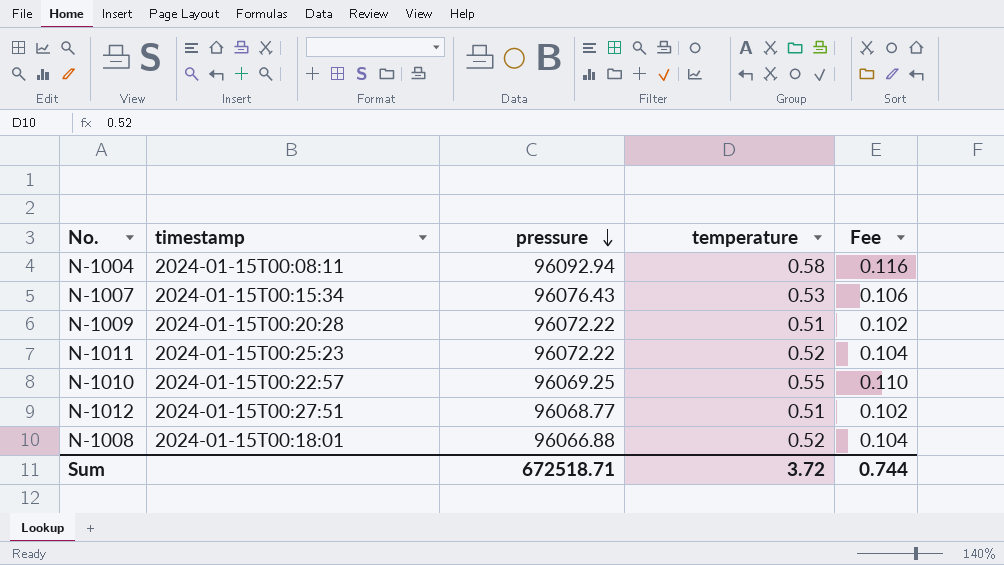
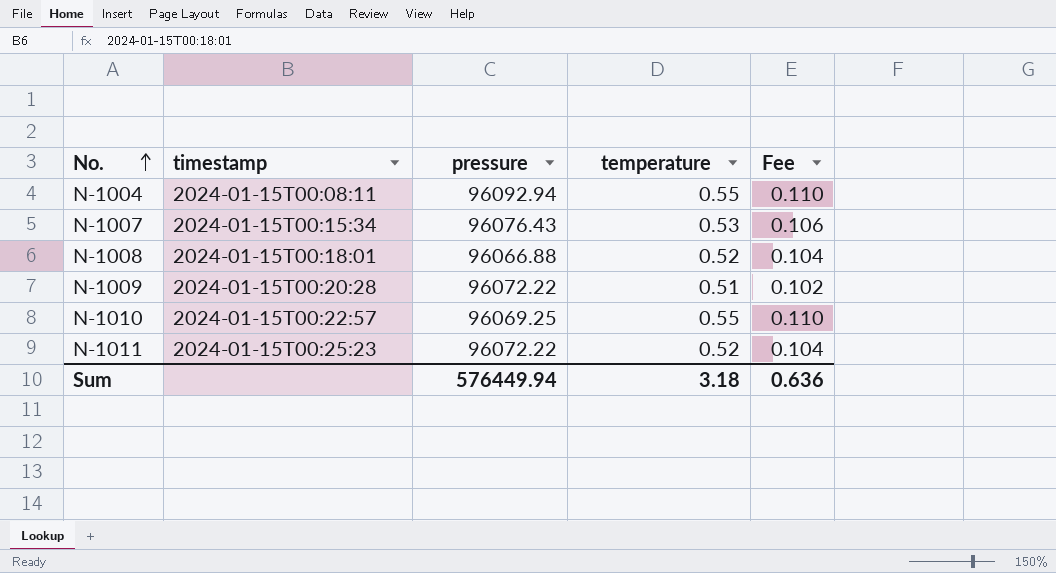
row order: pressure descending -> No. ascending
row N-1012: 2024-01-15T00:27:51 | 96068.77 | 0.51 | 0.102 -> none
N-1004 | temperature: 0.58 -> 0.55
N-1004 | Fee: 0.116 -> 0.110
Sum | pressure: 672518.71 -> 576449.94
Sum | temperature: 3.72 -> 3.18
Sum | Fee: 0.744 -> 0.636

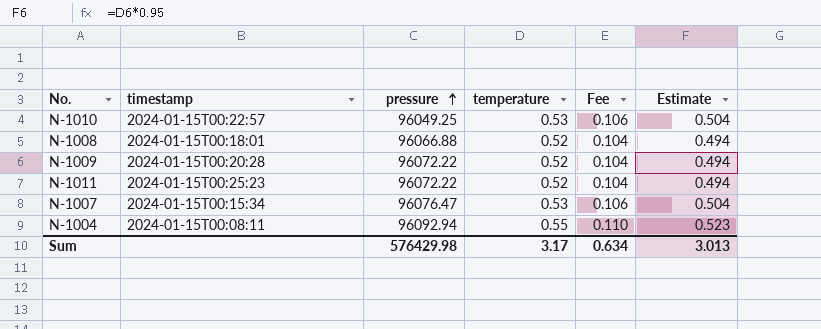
row order: No. ascending -> pressure ascending
column Estimate | formula: none -> [temperature] * 0.95
N-1010 | pressure: 96069.25 -> 96049.25
N-1010 | temperature: 0.55 -> 0.53
N-1010 | Fee: 0.110 -> 0.106
N-1009 | temperature: 0.51 -> 0.52
N-1009 | Fee: 0.102 -> 0.104
N-1007 | pressure: 96076.43 -> 96076.47
Sum | pressure: 576449.94 -> 576429.98
Sum | temperature: 3.18 -> 3.17
Sum | Fee: 0.636 -> 0.634

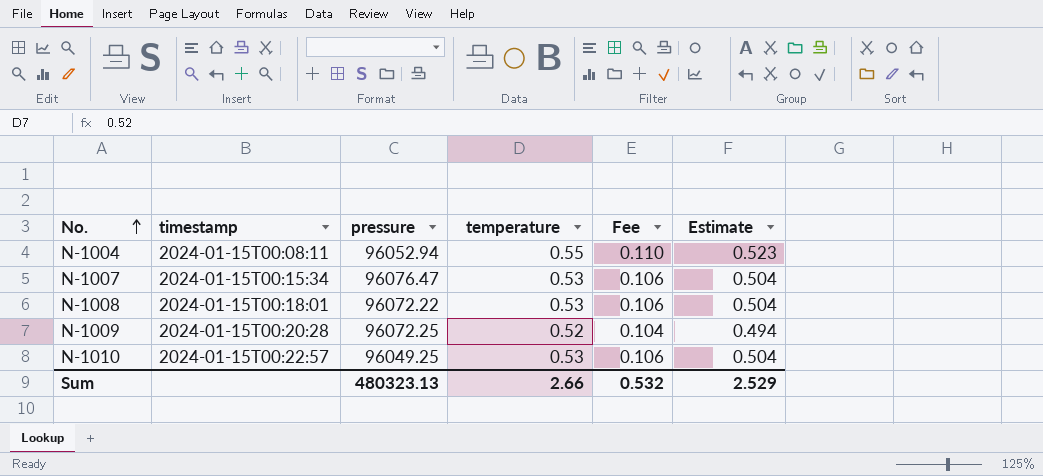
row order: pressure ascending -> No. ascending
row N-1011: 2024-01-15T00:25:23 | 96072.22 | 0.52 | 0.104 | 0.494 -> none
N-1004 | pressure: 96092.94 -> 96052.94
N-1008 | pressure: 96066.88 -> 96072.22
N-1008 | temperature: 0.52 -> 0.53
N-1008 | Fee: 0.104 -> 0.106
N-1008 | Estimate: 0.494 -> 0.504
N-1009 | pressure: 96072.22 -> 96072.25
Sum | pressure: 576429.98 -> 480323.13
Sum | temperature: 3.17 -> 2.66
Sum | Fee: 0.634 -> 0.532
Sum | Estimate: 3.013 -> 2.529

